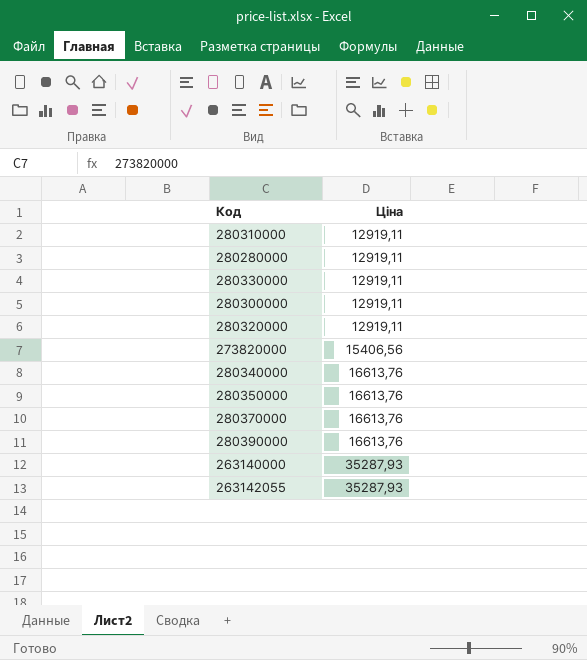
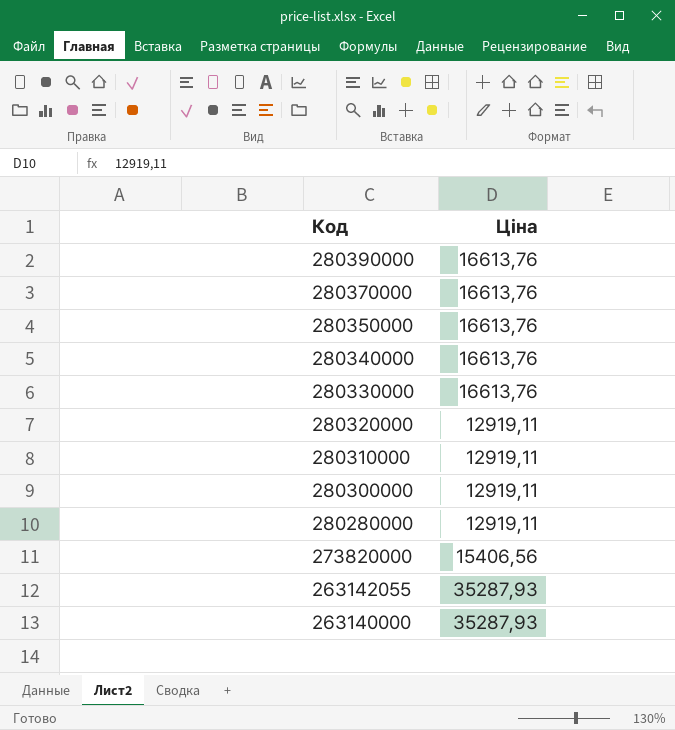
row order: Ціна ascending -> Код descending
280330000 | Ціна: 12919,11 -> 16613,76

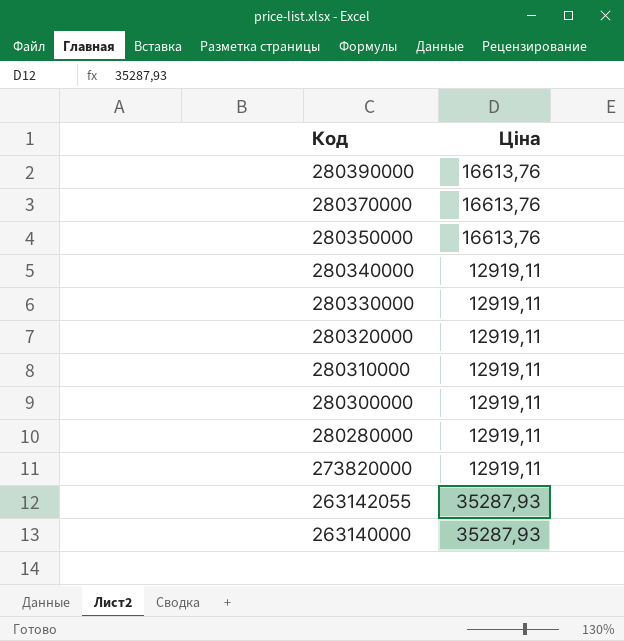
280340000 | Ціна: 16613,76 -> 12919,11
280330000 | Ціна: 16613,76 -> 12919,11
273820000 | Ціна: 15406,56 -> 12919,11

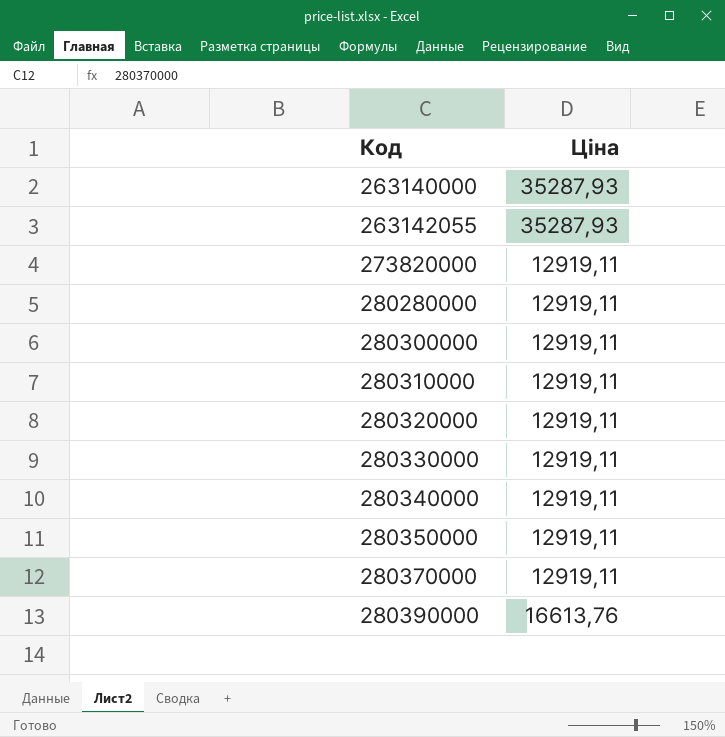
row order: Код descending -> Код ascending
280350000 | Ціна: 16613,76 -> 12919,11
280370000 | Ціна: 16613,76 -> 12919,11

